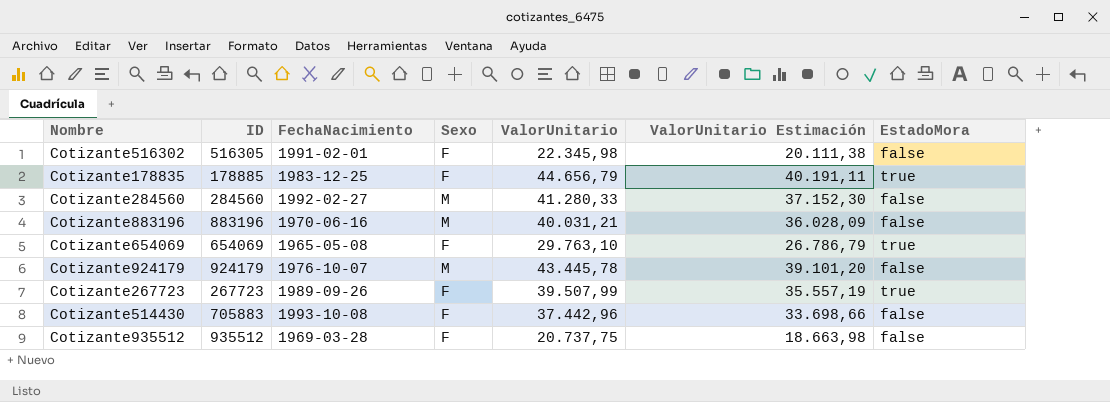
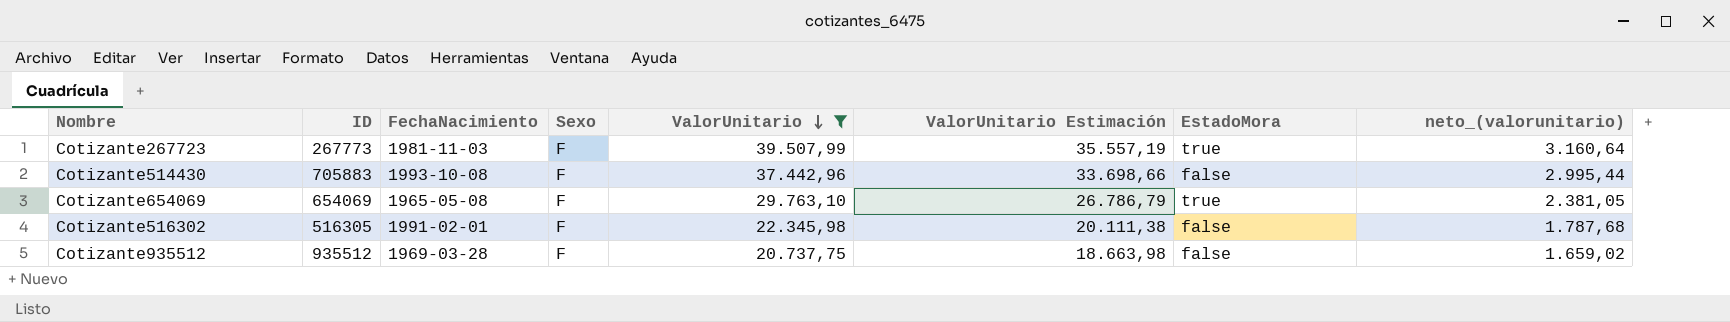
filter: none -> ValorUnitario <= 39.507,99
row order: none -> ValorUnitario descending
column neto_(valorunitario) | formula: none -> [ValorUnitario] * 0,08
Cotizante267723 | ID: 267723 -> 267773
Cotizante267723 | FechaNacimiento: 1989-09-26 -> 1981-11-03

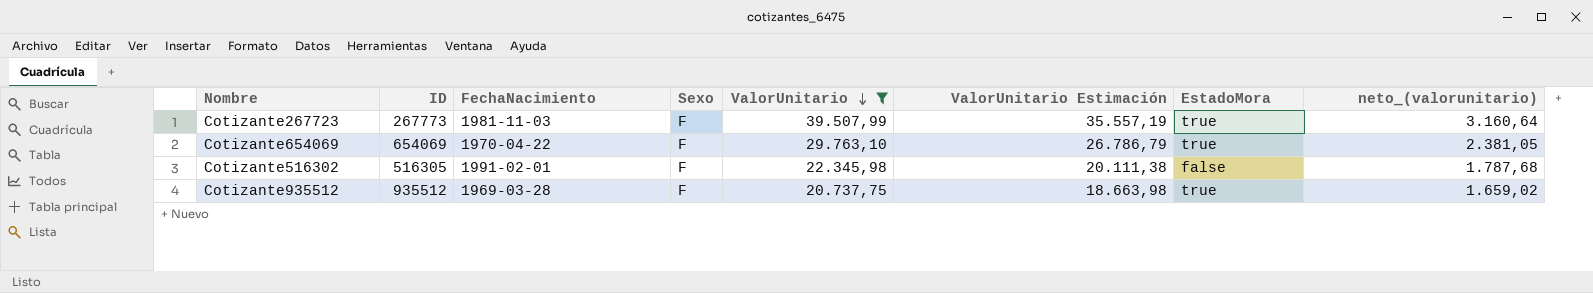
row Cotizante514430: 705883 | 1993-10-08 | F | 37.442,96 | 33.698,66 | false | 2.995,44 -> none
Cotizante654069 | FechaNacimiento: 1965-05-08 -> 1970-04-22
Cotizante935512 | EstadoMora: false -> true

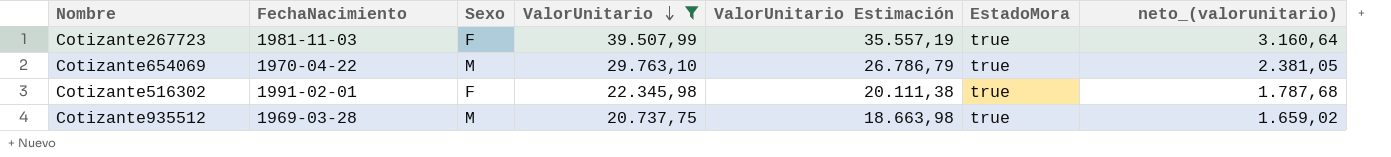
column ID | position: 2 -> none
Cotizante654069 | Sexo: F -> M
Cotizante516302 | EstadoMora: false -> true
Cotizante935512 | Sexo: F -> M

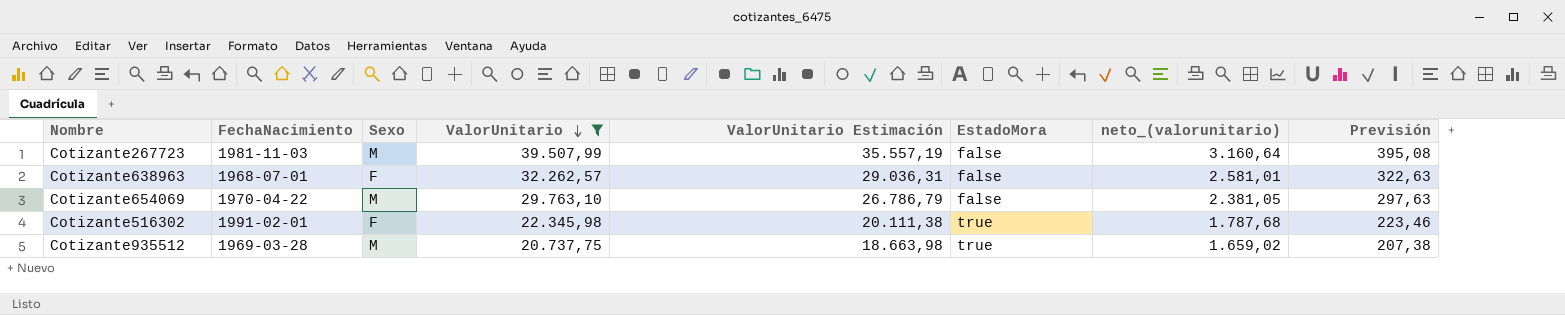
column Previsión | formula: none -> [ValorUnitario] * 0,01
Cotizante267723 | Sexo: F -> M
Cotizante267723 | EstadoMora: true -> false
row Cotizante638963: none -> 1968-07-01 | F | 32.262,57 | 29.036,31 | false | 2.581,01 | 322,63
Cotizante654069 | EstadoMora: true -> false

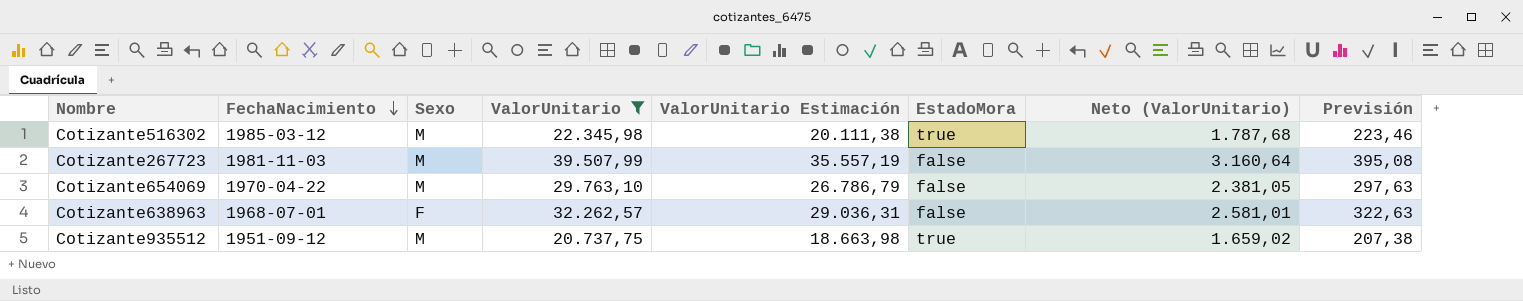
row order: ValorUnitario descending -> FechaNacimiento descending
column name: neto_(valorunitario) -> Neto (ValorUnitario)
Cotizante516302 | FechaNacimiento: 1991-02-01 -> 1985-03-12
Cotizante516302 | Sexo: F -> M
Cotizante935512 | FechaNacimiento: 1969-03-28 -> 1951-09-12

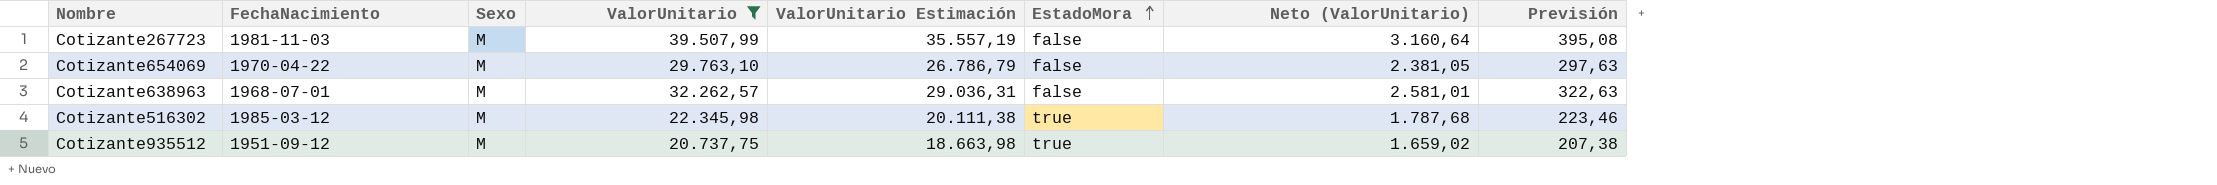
row order: FechaNacimiento descending -> EstadoMora ascending
Cotizante638963 | Sexo: F -> M

